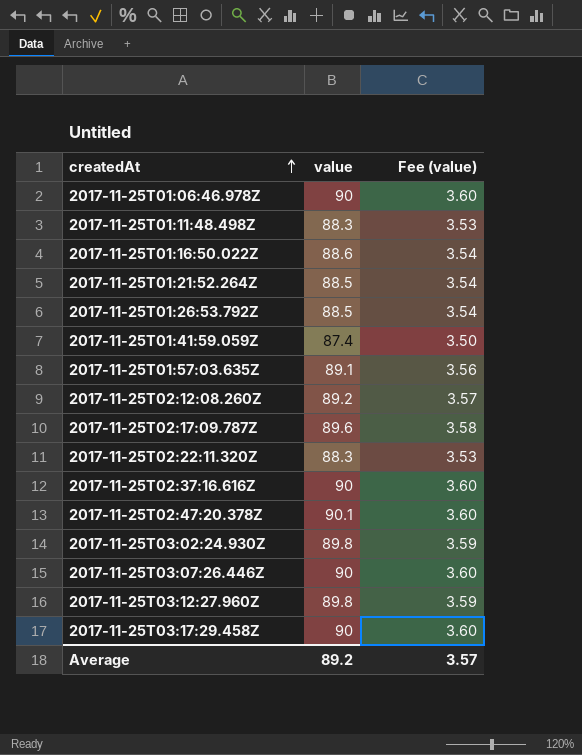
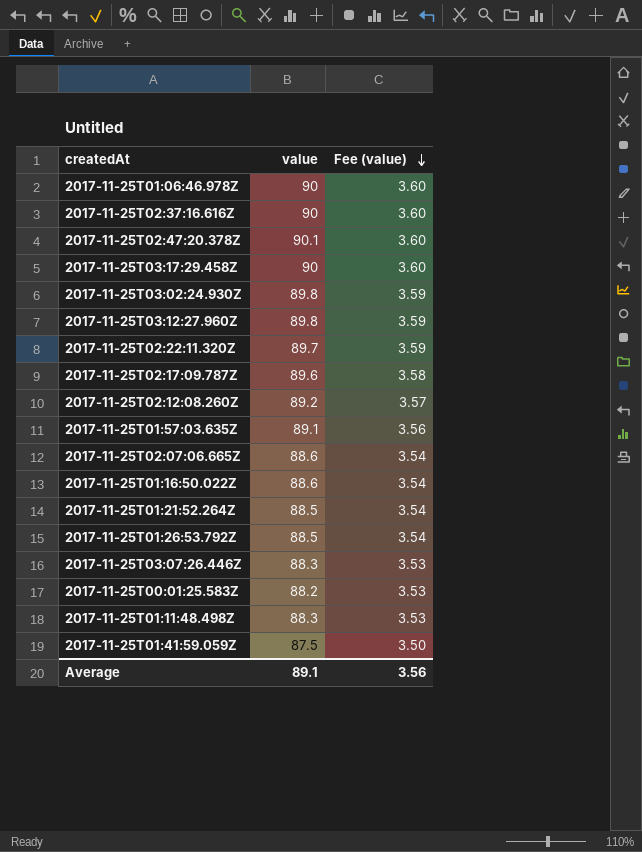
row order: createdAt ascending -> Fee (value) descending
2017-11-25T02:22:11.320Z | value: 88.3 -> 89.7
2017-11-25T02:22:11.320Z | Fee (value): 3.53 -> 3.59
row 2017-11-25T02:07:06.665Z: none -> 88.6 | 3.54
2017-11-25T03:07:26.446Z | value: 90 -> 88.3
2017-11-25T03:07:26.446Z | Fee (value): 3.60 -> 3.53
row 2017-11-25T00:01:25.583Z: none -> 88.2 | 3.53
2017-11-25T01:41:59.059Z | value: 87.4 -> 87.5
Average | value: 89.2 -> 89.1
Average | Fee (value): 3.57 -> 3.56

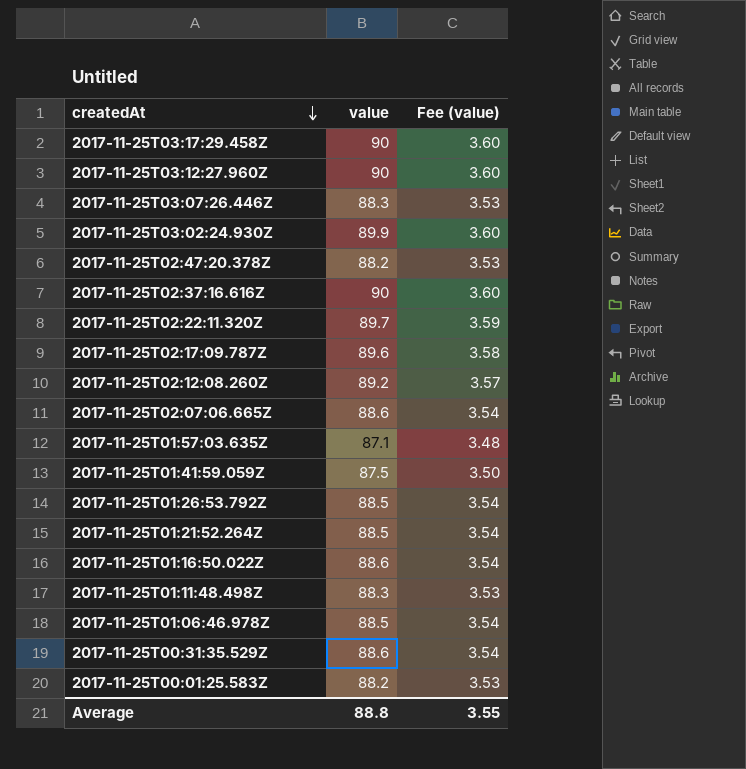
row order: Fee (value) descending -> createdAt descending
2017-11-25T03:12:27.960Z | value: 89.8 -> 90
2017-11-25T03:12:27.960Z | Fee (value): 3.59 -> 3.60
2017-11-25T03:02:24.930Z | value: 89.8 -> 89.9
2017-11-25T03:02:24.930Z | Fee (value): 3.59 -> 3.60
2017-11-25T02:47:20.378Z | value: 90.1 -> 88.2
2017-11-25T02:47:20.378Z | Fee (value): 3.60 -> 3.53
2017-11-25T01:57:03.635Z | value: 89.1 -> 87.1
2017-11-25T01:57:03.635Z | Fee (value): 3.56 -> 3.48
2017-11-25T01:06:46.978Z | value: 90 -> 88.5
2017-11-25T01:06:46.978Z | Fee (value): 3.60 -> 3.54
row 2017-11-25T00:31:35.529Z: none -> 88.6 | 3.54
Average | value: 89.1 -> 88.8
Average | Fee (value): 3.56 -> 3.55

